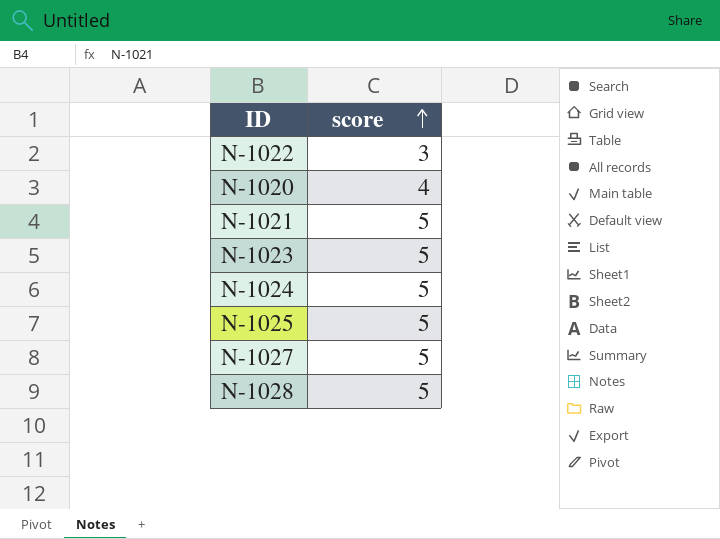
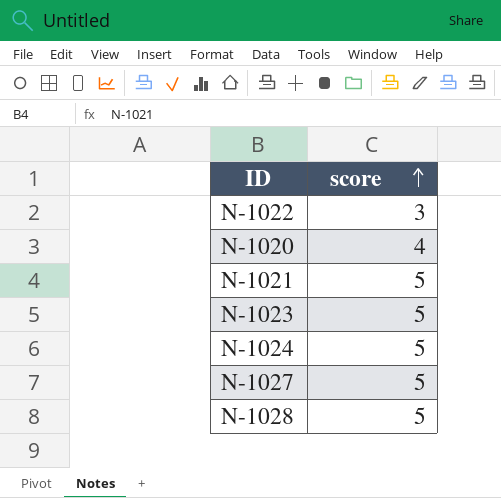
row N-1025: 5 -> none

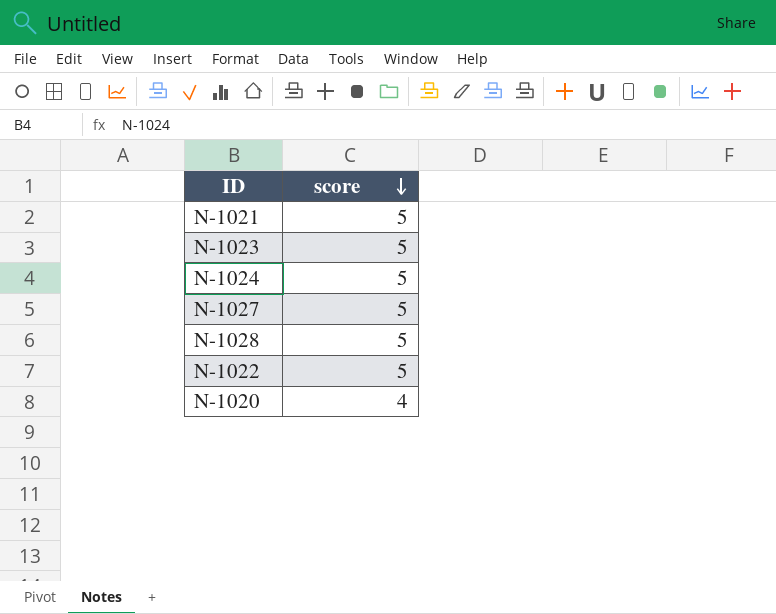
row order: score ascending -> score descending
N-1022 | score: 3 -> 5

